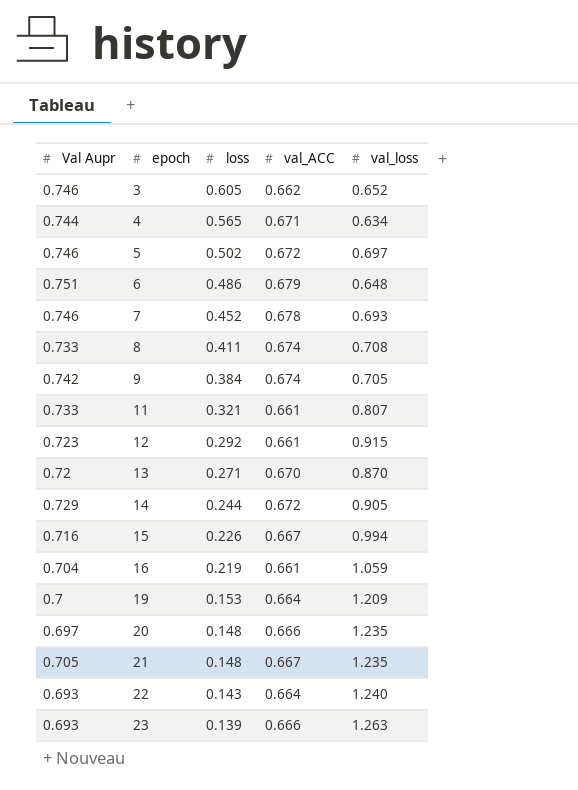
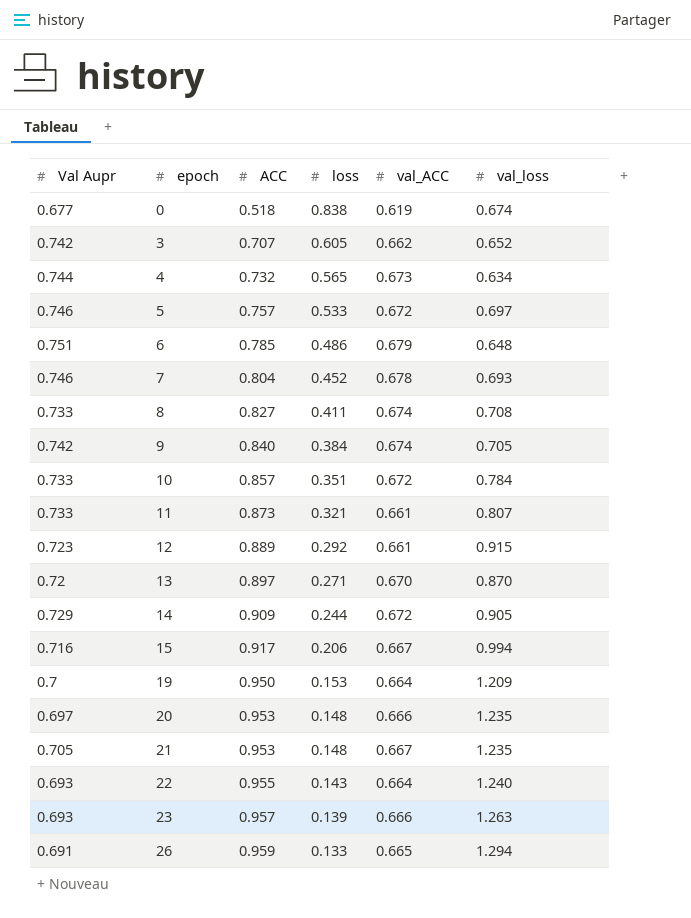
column ACC | position: none -> 3
row 16: 0.704 | 0.219 | 0.661 | 1.059 -> none
row 0: none -> 0.677 | 0.518 | 0.838 | 0.619 | 0.674
3 | Val Aupr: 0.746 -> 0.742
4 | val_ACC: 0.671 -> 0.673
5 | loss: 0.502 -> 0.533
row 10: none -> 0.733 | 0.857 | 0.351 | 0.672 | 0.784
15 | loss: 0.226 -> 0.206
row 26: none -> 0.691 | 0.959 | 0.133 | 0.665 | 1.294

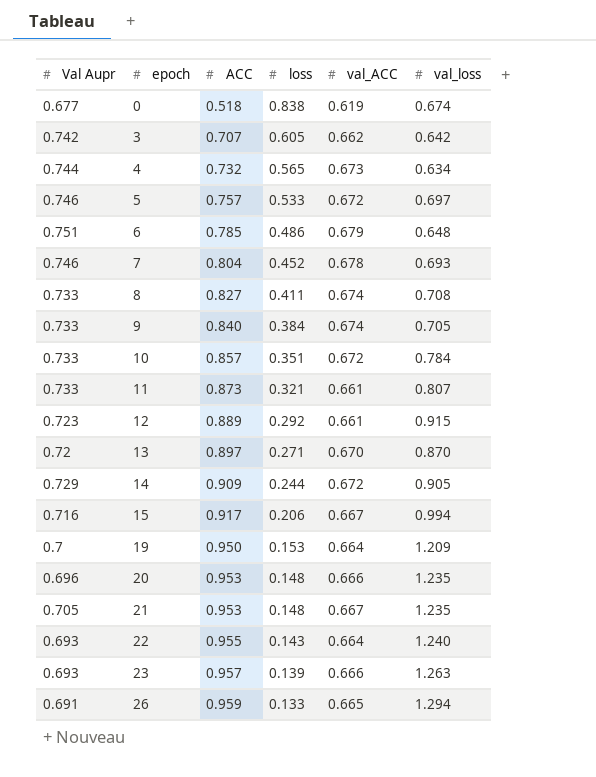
3 | val_loss: 0.652 -> 0.642
9 | Val Aupr: 0.742 -> 0.733
20 | Val Aupr: 0.697 -> 0.696

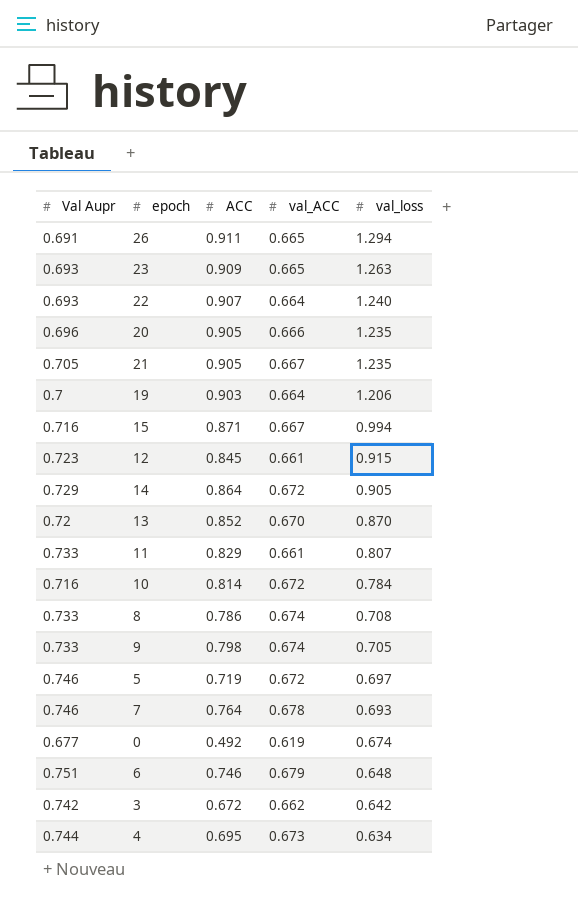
row order: epoch ascending -> val_loss descending
column loss | position: 4 -> none
26 | ACC: 0.959 -> 0.911
23 | ACC: 0.957 -> 0.909
23 | val_ACC: 0.666 -> 0.665
22 | ACC: 0.955 -> 0.907
20 | ACC: 0.953 -> 0.905
21 | ACC: 0.953 -> 0.905
19 | ACC: 0.950 -> 0.903
19 | val_loss: 1.209 -> 1.206
15 | ACC: 0.917 -> 0.871
12 | ACC: 0.889 -> 0.845
14 | ACC: 0.909 -> 0.864
13 | ACC: 0.897 -> 0.852
11 | ACC: 0.873 -> 0.829
10 | Val Aupr: 0.733 -> 0.716
10 | ACC: 0.857 -> 0.814
8 | ACC: 0.827 -> 0.786
9 | ACC: 0.840 -> 0.798
5 | ACC: 0.757 -> 0.719
7 | ACC: 0.804 -> 0.764
0 | ACC: 0.518 -> 0.492
6 | ACC: 0.785 -> 0.746
3 | ACC: 0.707 -> 0.672
4 | ACC: 0.732 -> 0.695

